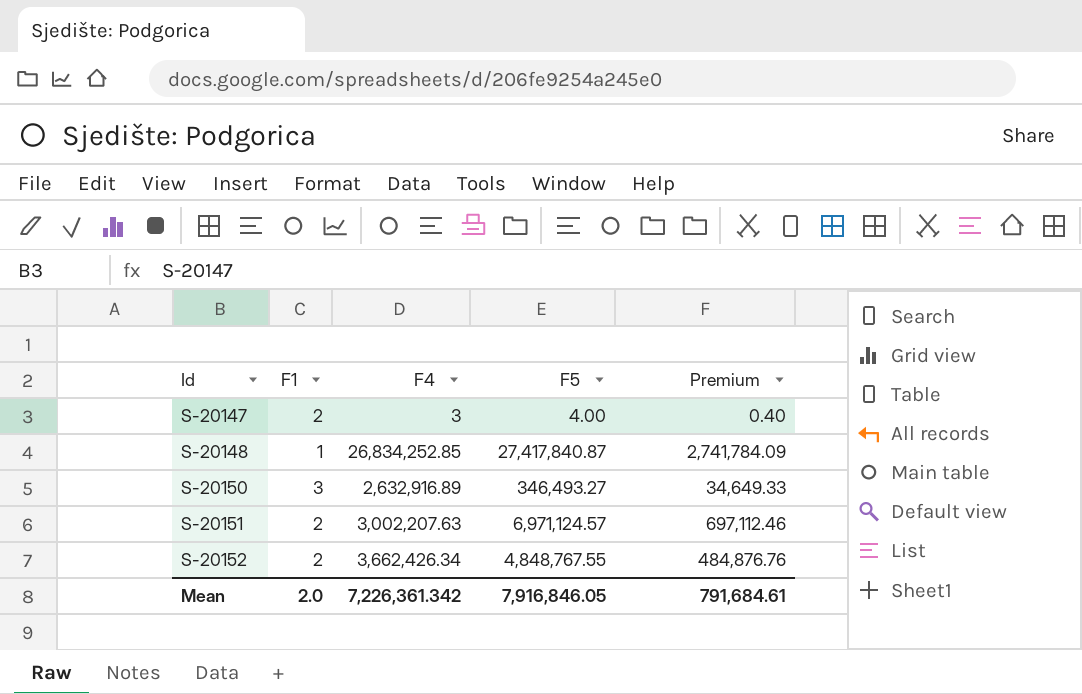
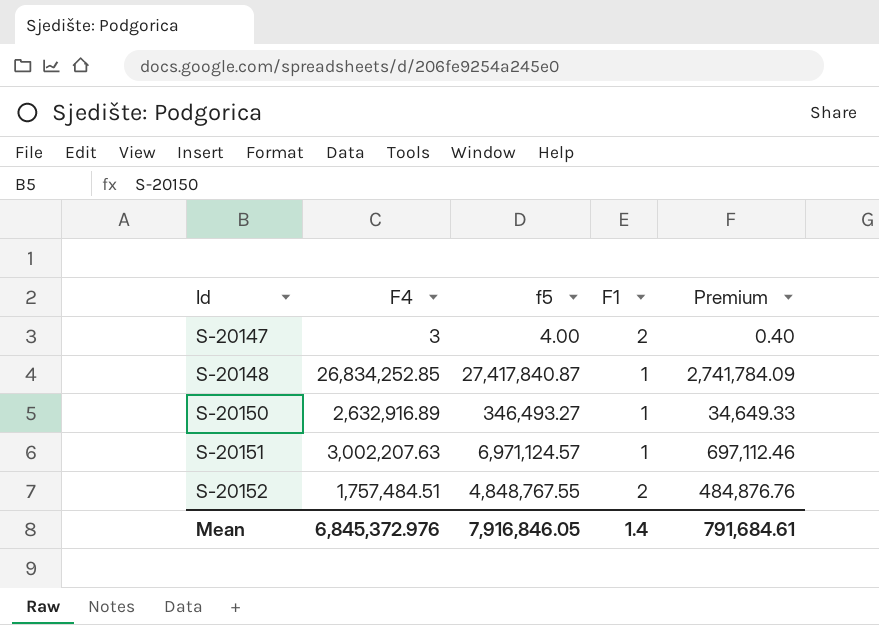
column name: F5 -> f5
column F1 | position: 2 -> 4
S-20150 | F1: 3 -> 1
S-20151 | F1: 2 -> 1
S-20152 | F4: 3,662,426.34 -> 1,757,484.51
Mean | F4: 7,226,361.342 -> 6,845,372.976
Mean | F1: 2.0 -> 1.4

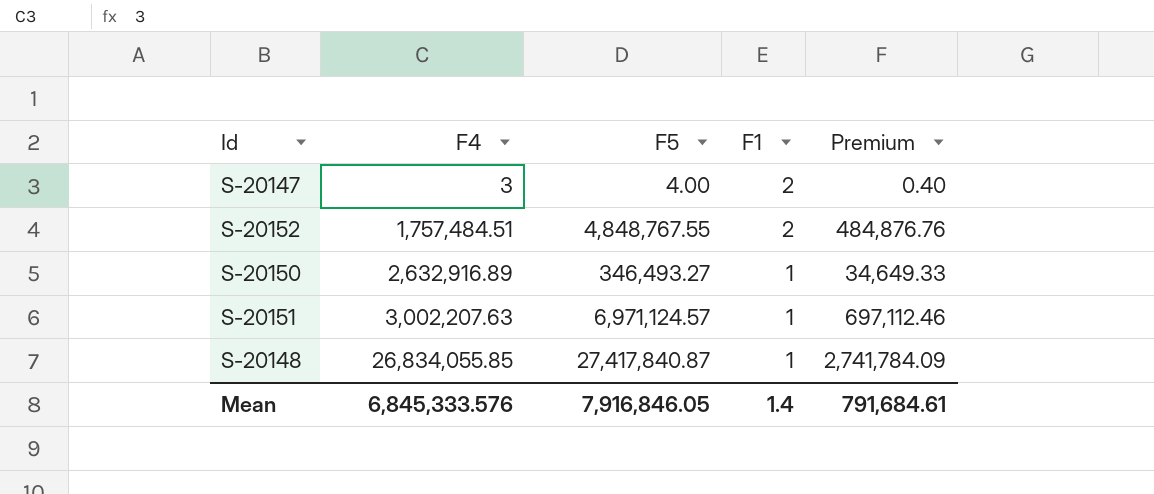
row order: Id ascending -> F4 ascending
column name: f5 -> F5
S-20148 | F4: 26,834,252.85 -> 26,834,055.85
Mean | F4: 6,845,372.976 -> 6,845,333.576

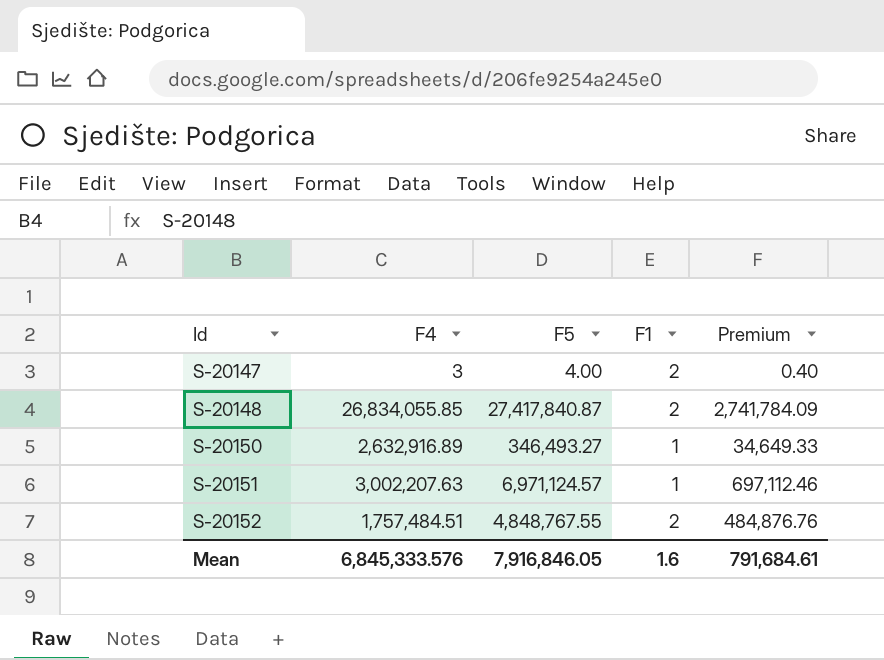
row order: F4 ascending -> Id ascending
S-20148 | F1: 1 -> 2
Mean | F1: 1.4 -> 1.6

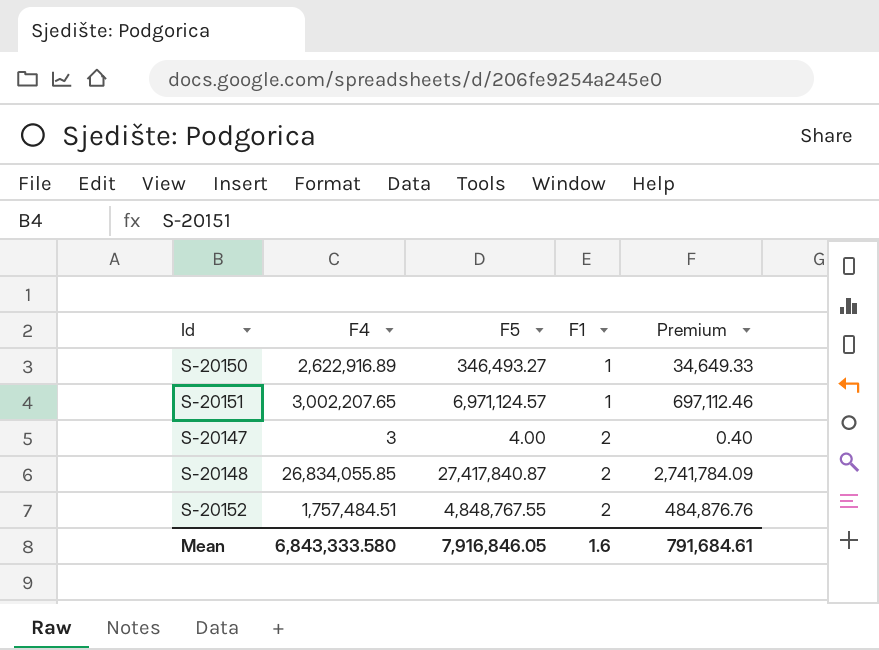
row order: Id ascending -> F1 ascending
S-20150 | F4: 2,632,916.89 -> 2,622,916.89
S-20151 | F4: 3,002,207.63 -> 3,002,207.65
Mean | F4: 6,845,333.576 -> 6,843,333.580

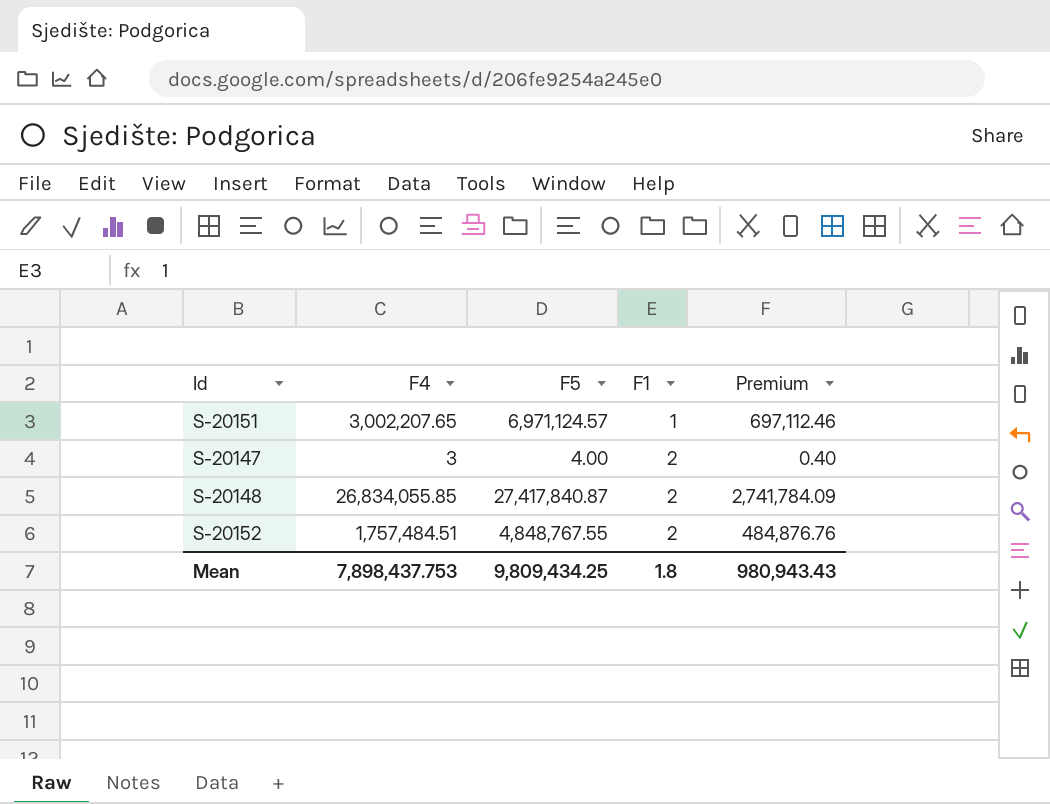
row S-20150: 2,622,916.89 | 346,493.27 | 1 | 34,649.33 -> none
Mean | F4: 6,843,333.580 -> 7,898,437.753
Mean | F5: 7,916,846.05 -> 9,809,434.25
Mean | F1: 1.6 -> 1.8
Mean | Premium: 791,684.61 -> 980,943.43

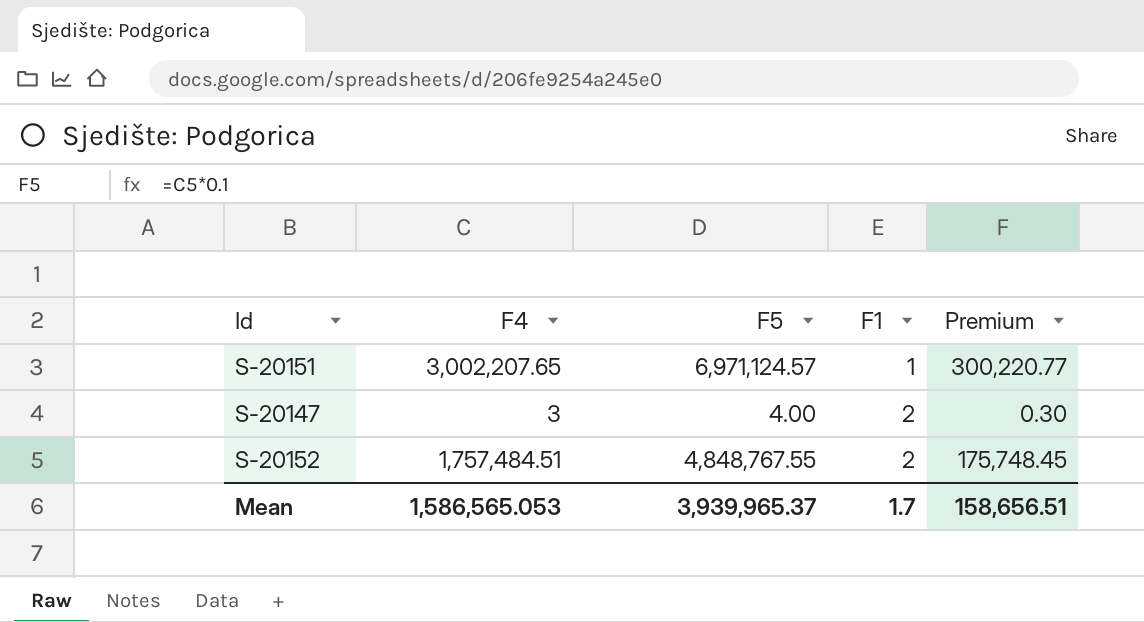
column Premium | formula: [F5] * 0.1 -> [F4] * 0.1
row S-20148: 26,834,055.85 | 27,417,840.87 | 2 | 2,741,784.09 -> none
Mean | F4: 7,898,437.753 -> 1,586,565.053
Mean | F5: 9,809,434.25 -> 3,939,965.37
Mean | F1: 1.8 -> 1.7
Mean | Premium: 980,943.43 -> 158,656.51

